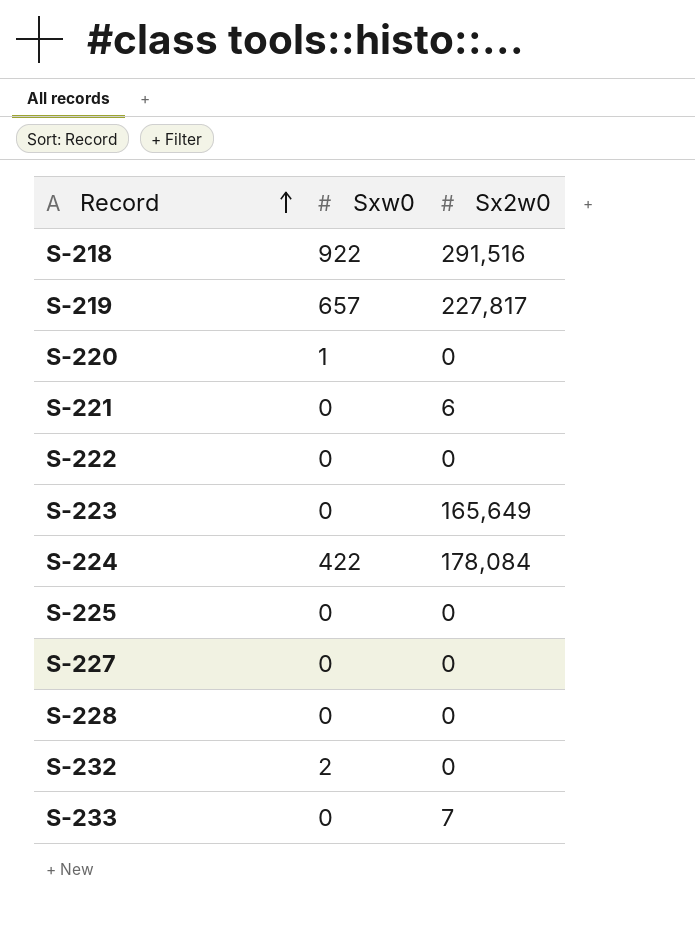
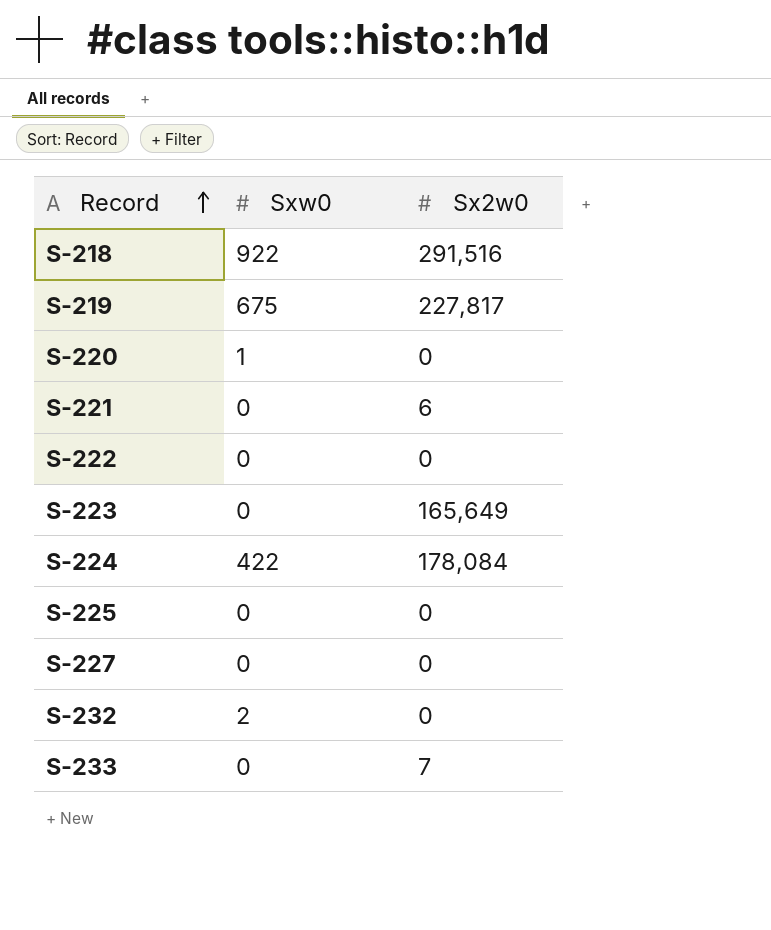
row S-228: 0 | 0 -> none
S-219 | Sxw0: 657 -> 675

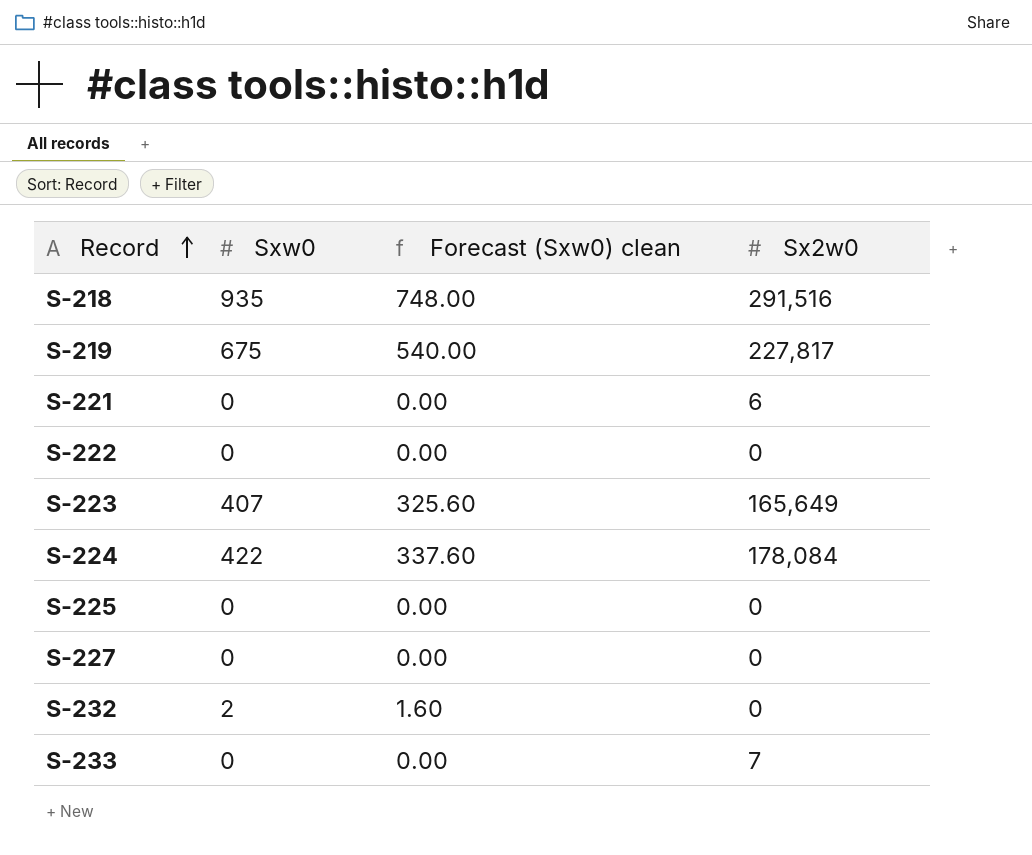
column Forecast (Sxw0) clean | formula: none -> [Sxw0] * 0.8
row S-220: 1 | 0 -> none
S-218 | Sxw0: 922 -> 935
S-223 | Sxw0: 0 -> 407

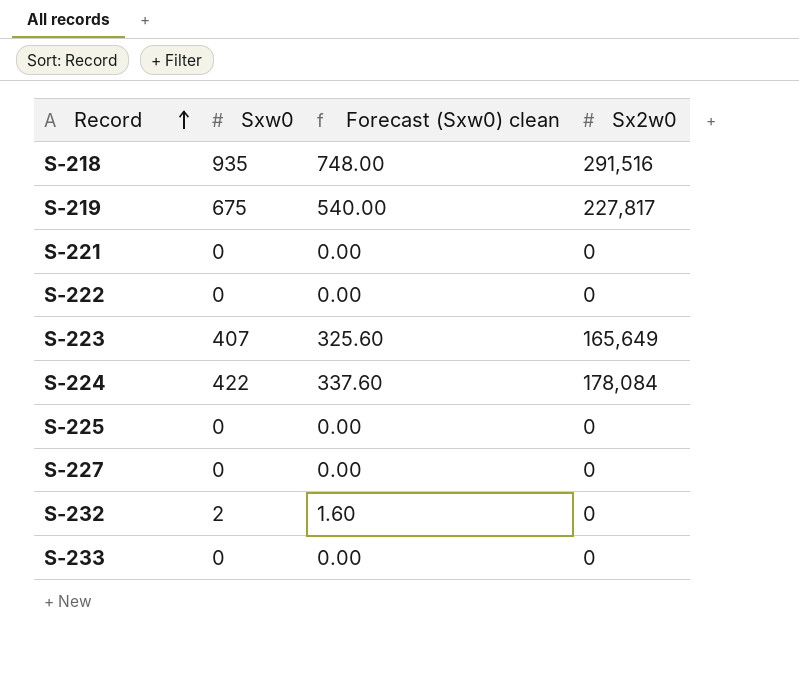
S-221 | Sx2w0: 6 -> 0
S-233 | Sx2w0: 7 -> 0

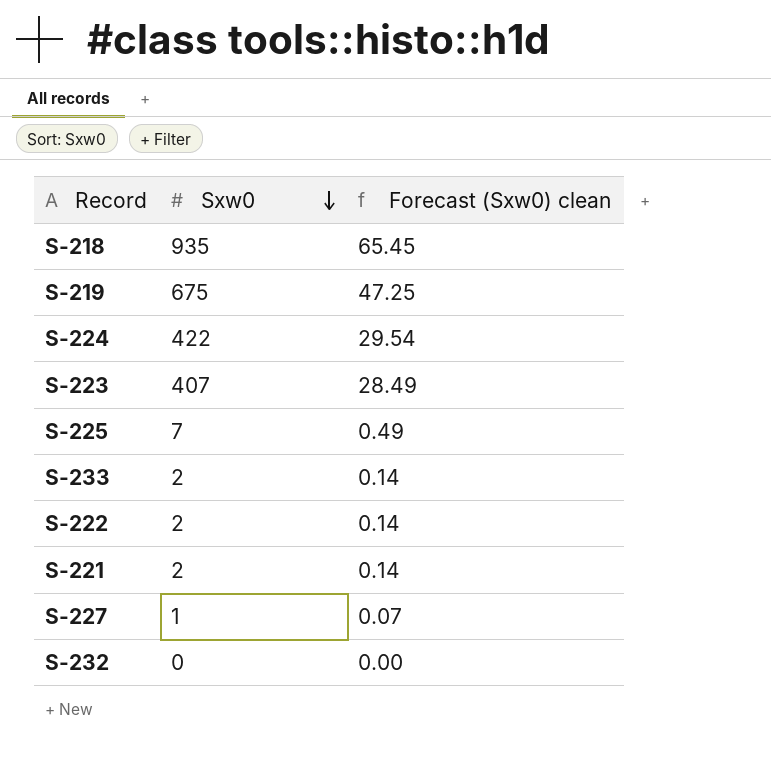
row order: Record ascending -> Sxw0 descending
column Sx2w0 | position: 4 -> none
column Forecast (Sxw0) clean | formula: [Sxw0] * 0.8 -> [Sxw0] * 0.07
S-225 | Sxw0: 0 -> 7
S-233 | Sxw0: 0 -> 2
S-222 | Sxw0: 0 -> 2
S-221 | Sxw0: 0 -> 2
S-227 | Sxw0: 0 -> 1
S-232 | Sxw0: 2 -> 0

